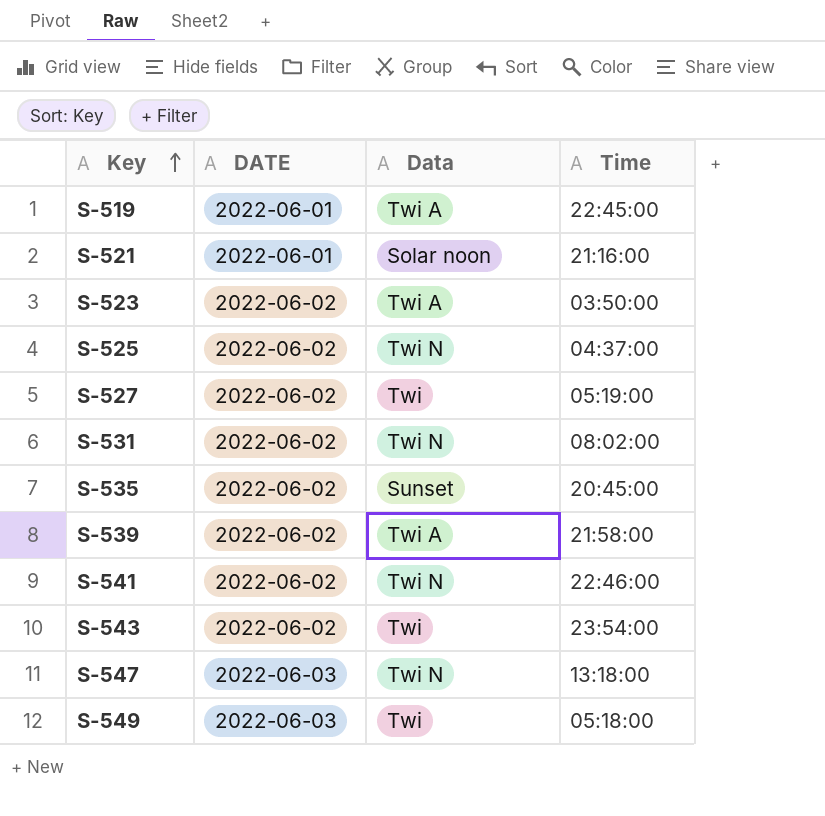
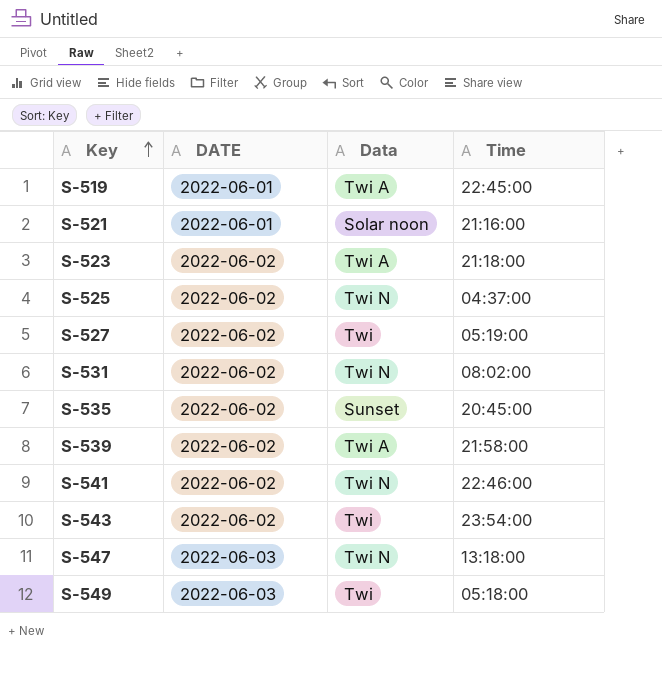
S-523 | Time: 03:50:00 -> 21:18:00

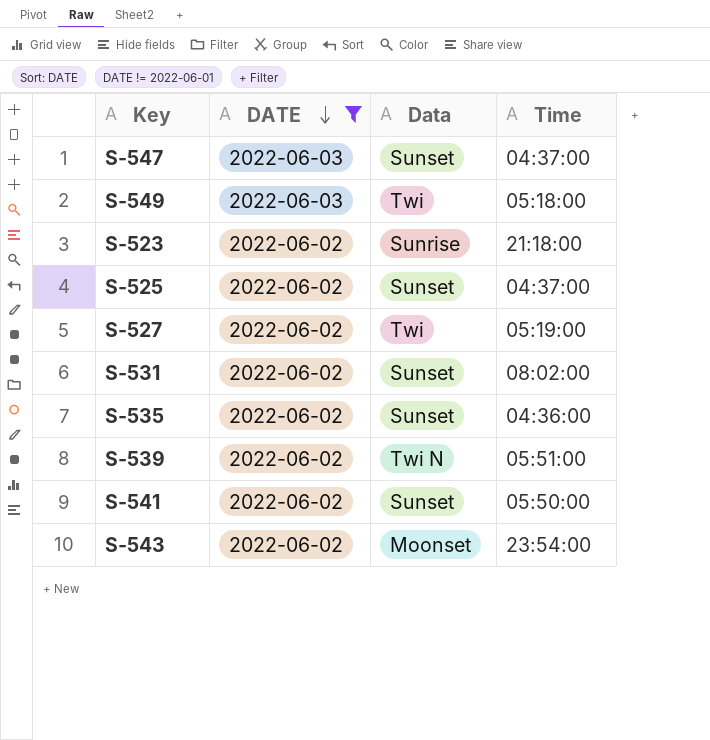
filter: none -> DATE != 2022-06-01
row order: Key ascending -> DATE descending
S-547 | Data: Twi N -> Sunset
S-547 | Time: 13:18:00 -> 04:37:00
S-523 | Data: Twi A -> Sunrise
S-525 | Data: Twi N -> Sunset
S-531 | Data: Twi N -> Sunset
S-535 | Time: 20:45:00 -> 04:36:00
S-539 | Data: Twi A -> Twi N
S-539 | Time: 21:58:00 -> 05:51:00
S-541 | Data: Twi N -> Sunset
S-541 | Time: 22:46:00 -> 05:50:00
S-543 | Data: Twi -> Moonset

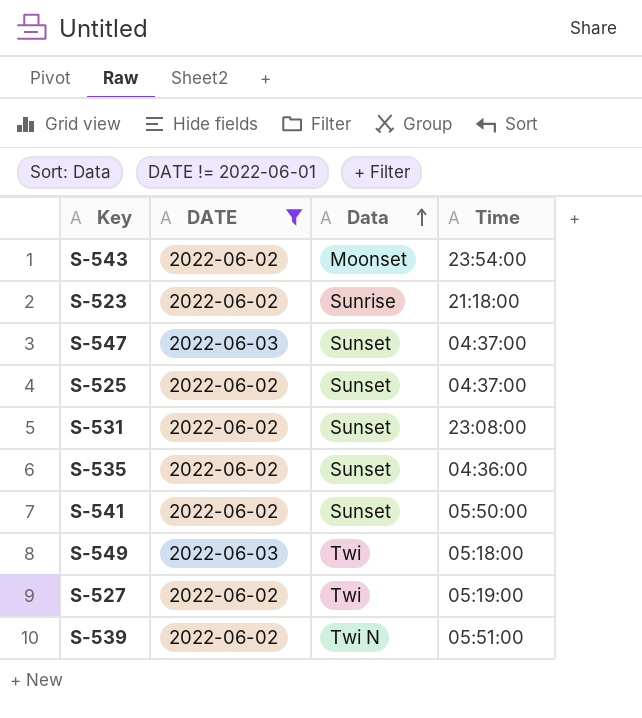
row order: DATE descending -> Data ascending
S-531 | Time: 08:02:00 -> 23:08:00

